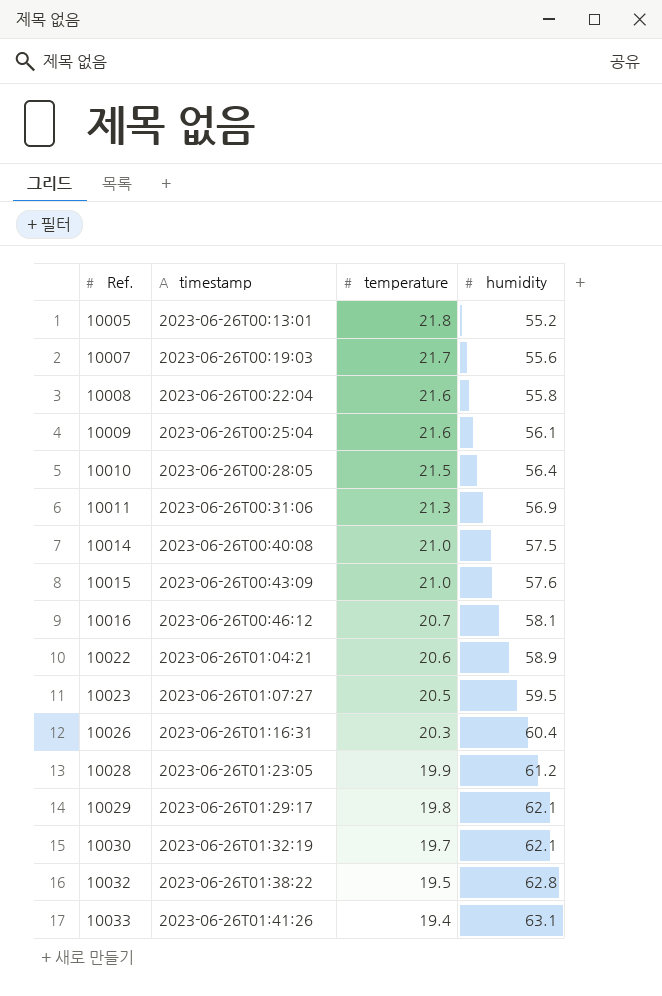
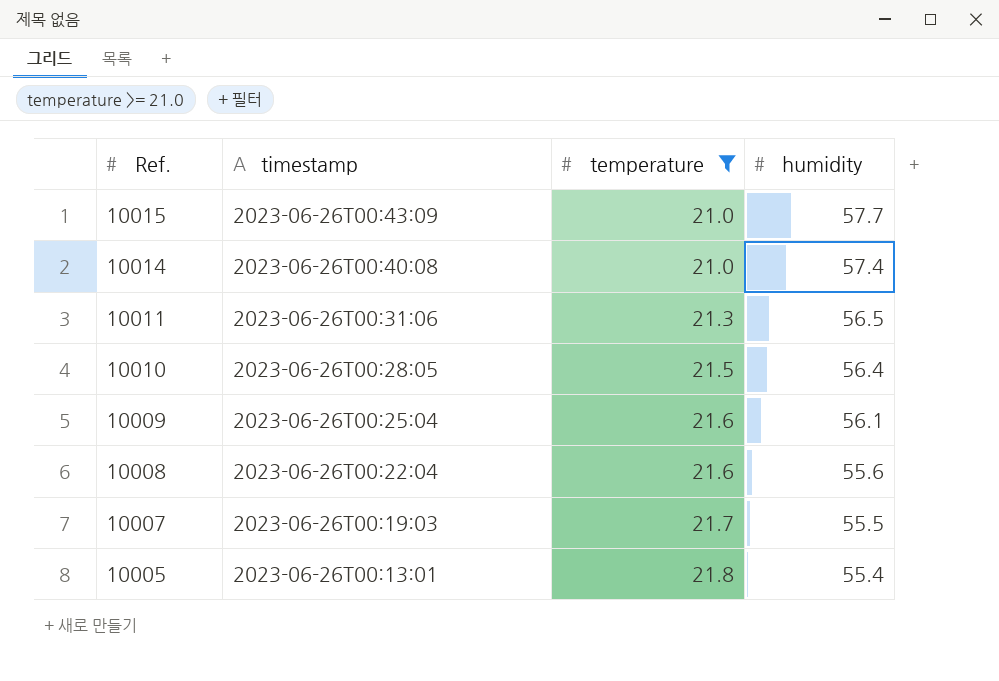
filter: none -> temperature >= 21.0
row order: Ref. ascending -> Ref. descending
10015 | humidity: 57.6 -> 57.7
10014 | humidity: 57.5 -> 57.4
10011 | humidity: 56.9 -> 56.5
10008 | humidity: 55.8 -> 55.6
10007 | humidity: 55.6 -> 55.5
10005 | humidity: 55.2 -> 55.4

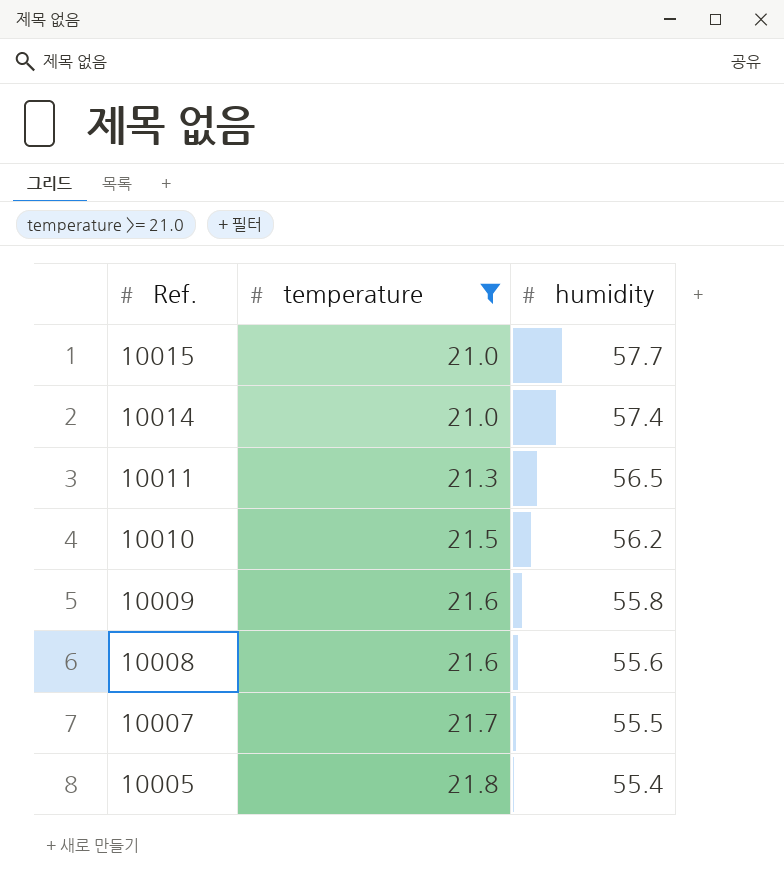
column timestamp | position: 2 -> none
10010 | humidity: 56.4 -> 56.2
10009 | humidity: 56.1 -> 55.8

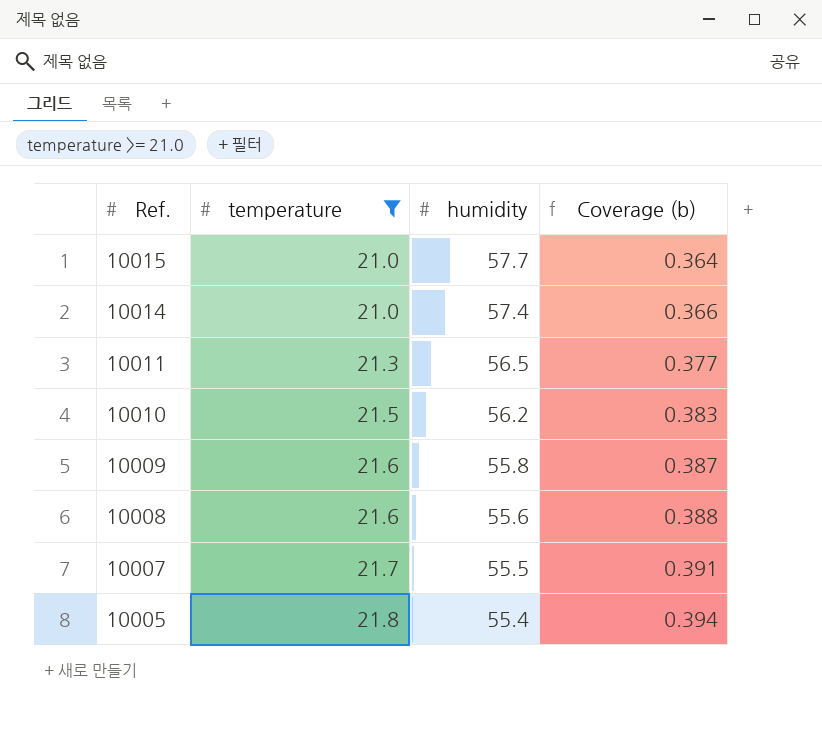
column Coverage (b) | formula: none -> [temperature] / [humidity]

